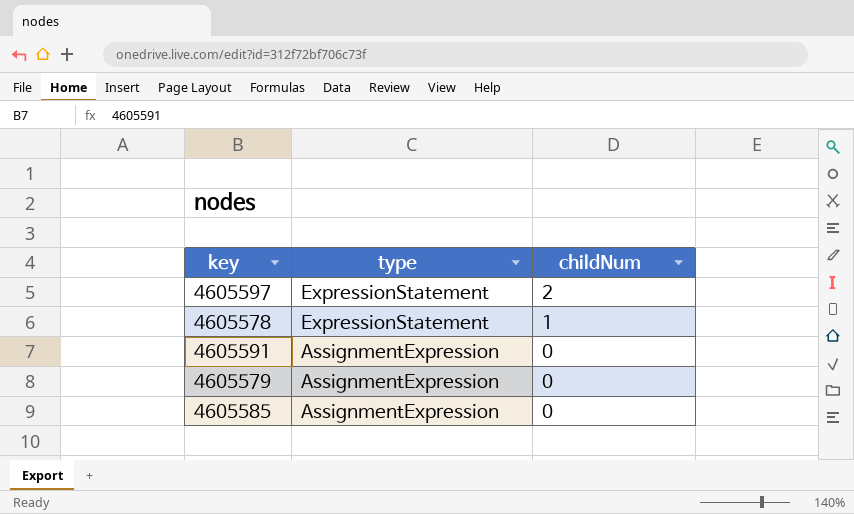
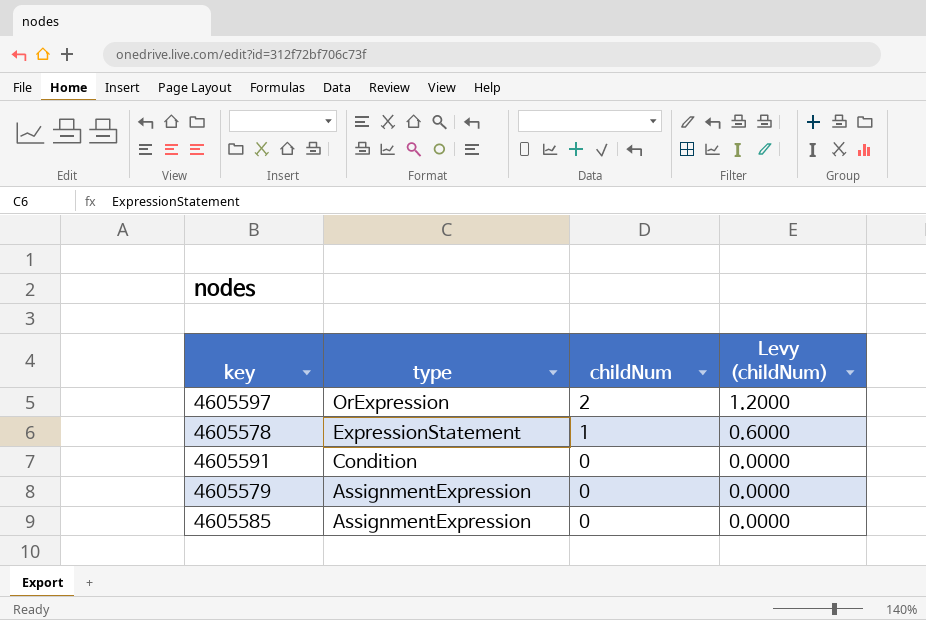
column Levy (childNum) | formula: none -> [childNum] * 0.6
4605597 | type: ExpressionStatement -> OrExpression
4605591 | type: AssignmentExpression -> Condition

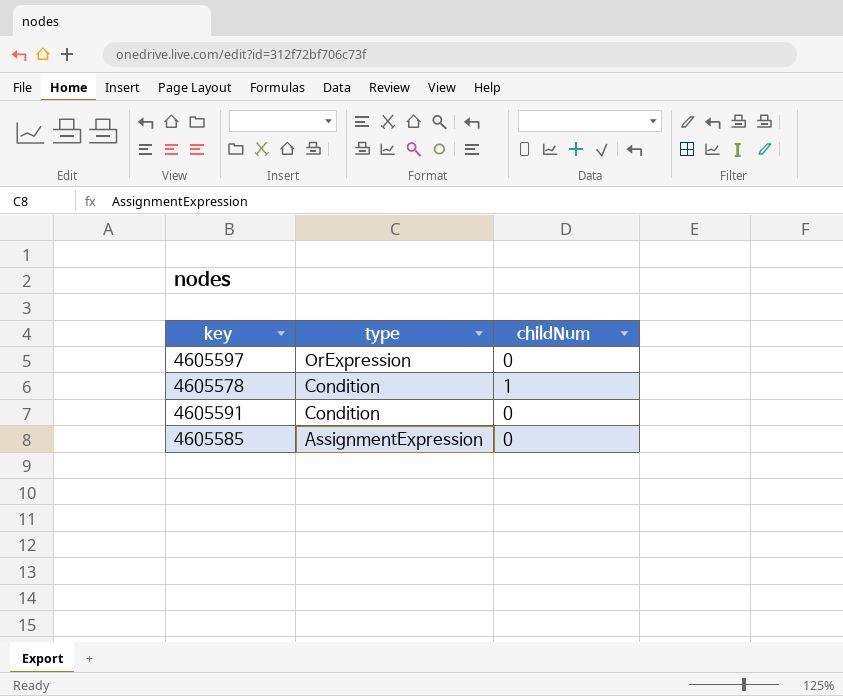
column Levy (childNum) | formula: [childNum] * 0.6 -> none
row 4605579: AssignmentExpression | 0 | 0.0000 -> none
4605597 | childNum: 2 -> 0
4605578 | type: ExpressionStatement -> Condition

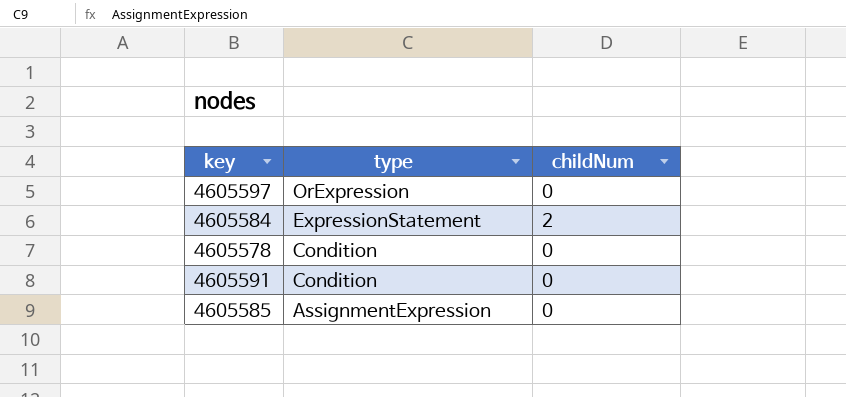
row 4605584: none -> ExpressionStatement | 2
4605578 | childNum: 1 -> 0

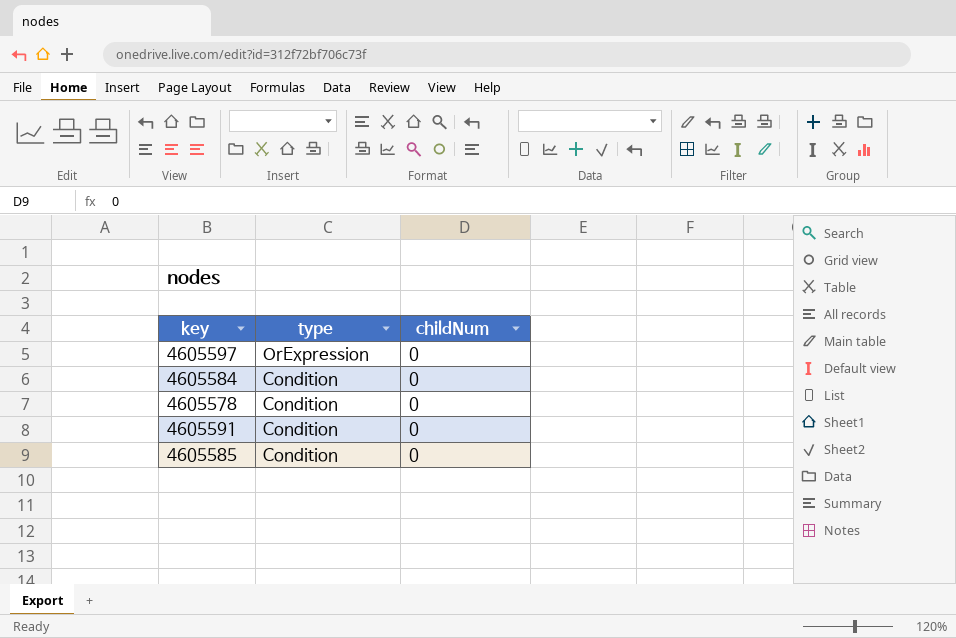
4605584 | type: ExpressionStatement -> Condition
4605584 | childNum: 2 -> 0
4605585 | type: AssignmentExpression -> Condition

